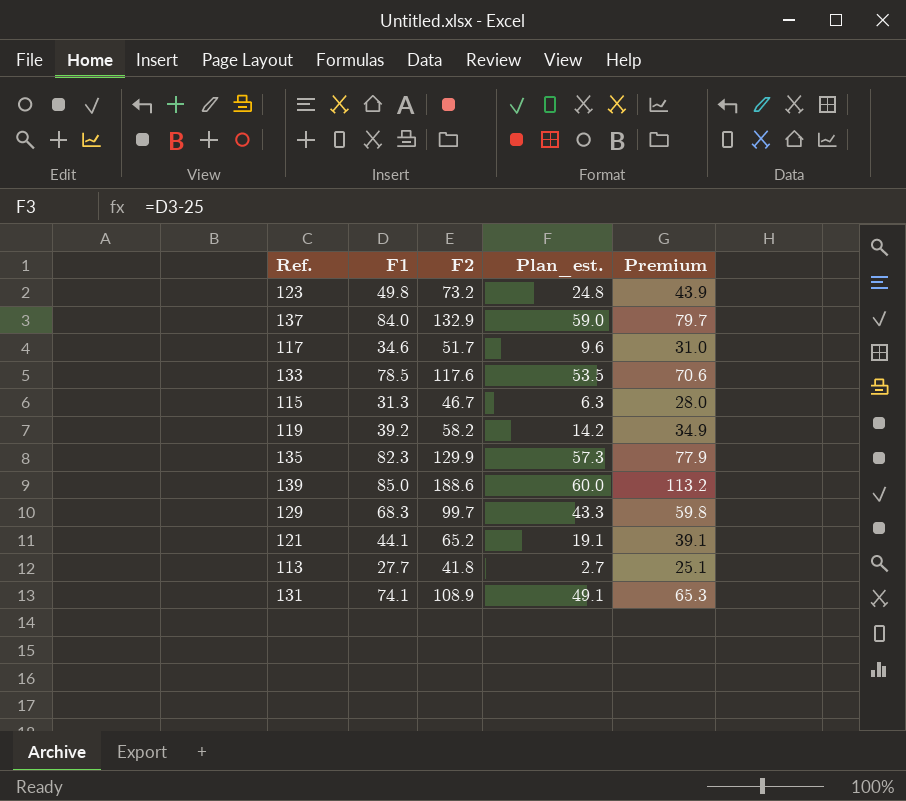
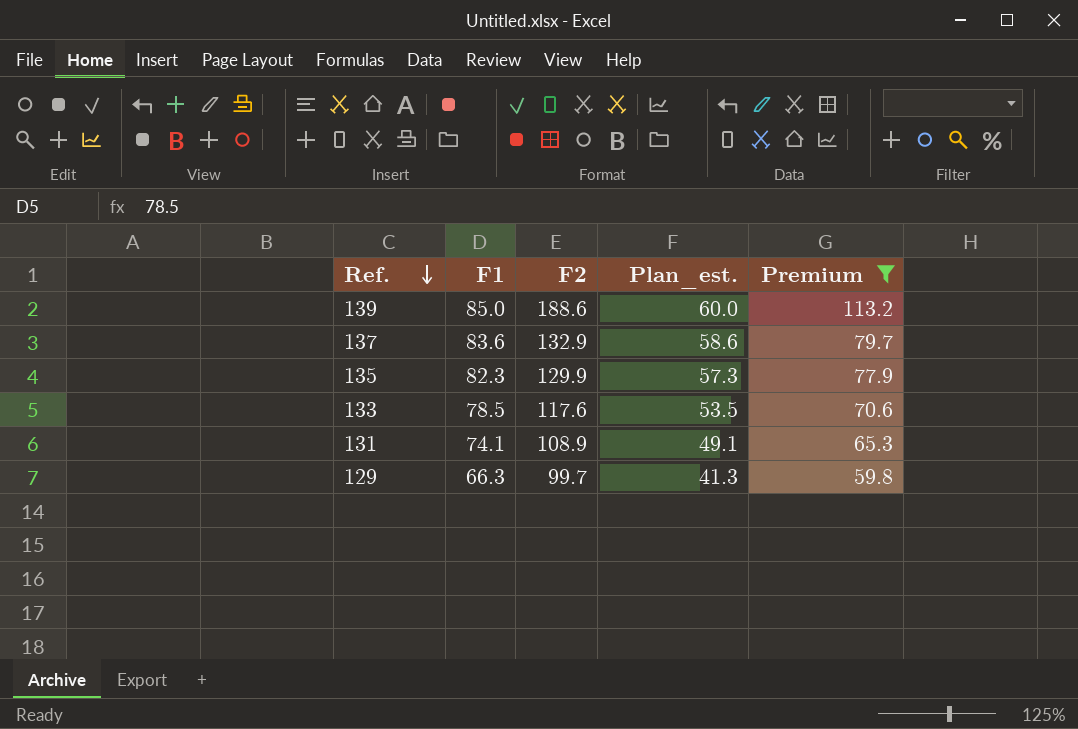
filter: none -> Premium >= 59.8
row order: none -> Ref. descending
137 | F1: 84.0 -> 83.6
137 | Plan_est.: 59.0 -> 58.6
129 | F1: 68.3 -> 66.3
129 | Plan_est.: 43.3 -> 41.3

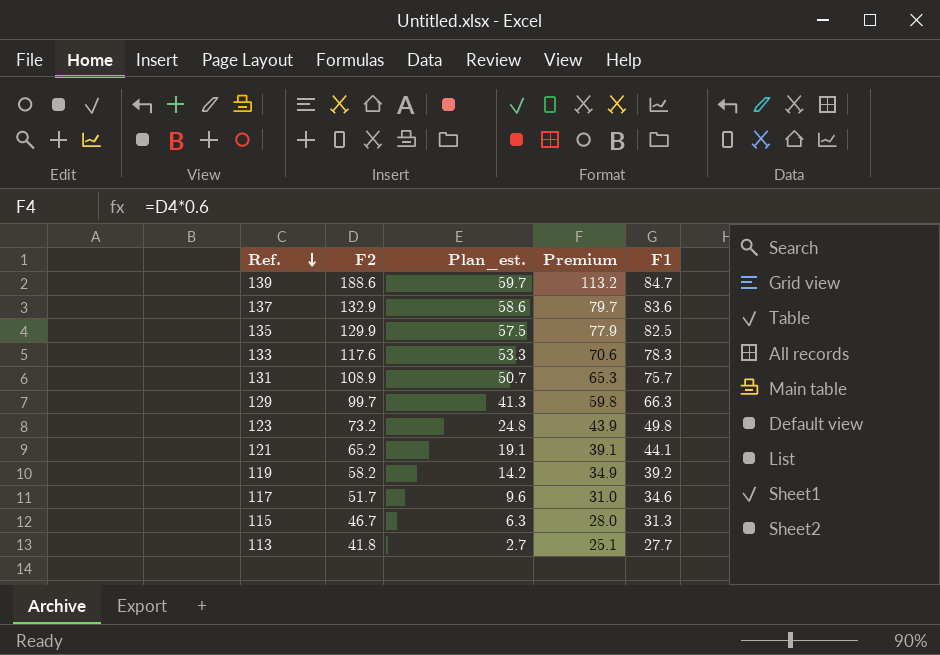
filter: Premium >= 59.8 -> none
column F1 | position: 2 -> 5
139 | Plan_est.: 60.0 -> 59.7
139 | F1: 85.0 -> 84.7
135 | Plan_est.: 57.3 -> 57.5
135 | F1: 82.3 -> 82.5
133 | Plan_est.: 53.5 -> 53.3
133 | F1: 78.5 -> 78.3
131 | Plan_est.: 49.1 -> 50.7
131 | F1: 74.1 -> 75.7

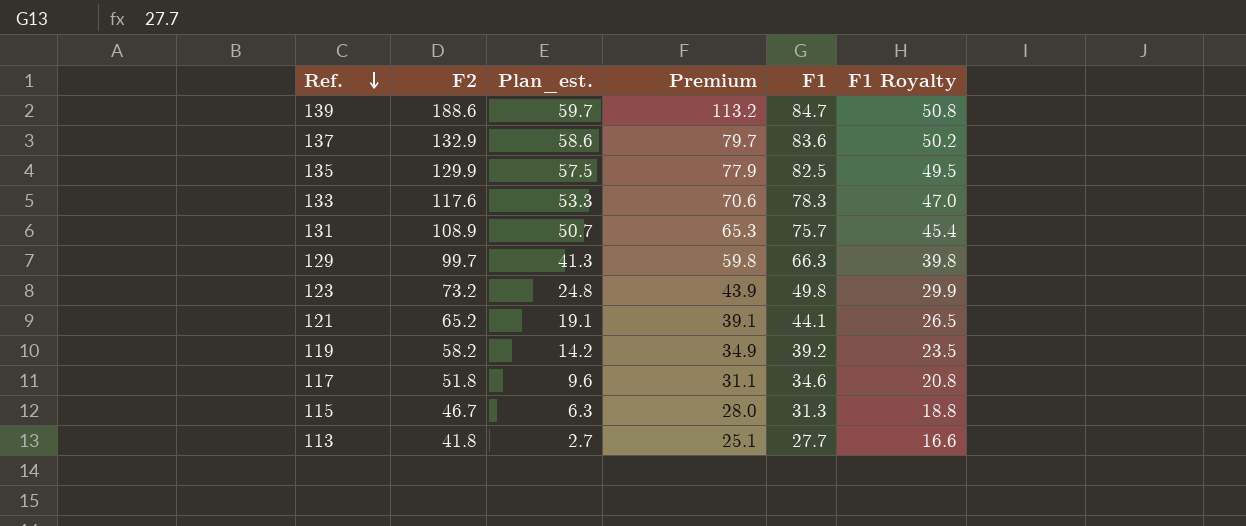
column F1 Royalty | formula: none -> [F1] * 0.6
117 | F2: 51.7 -> 51.8
117 | Premium: 31.0 -> 31.1

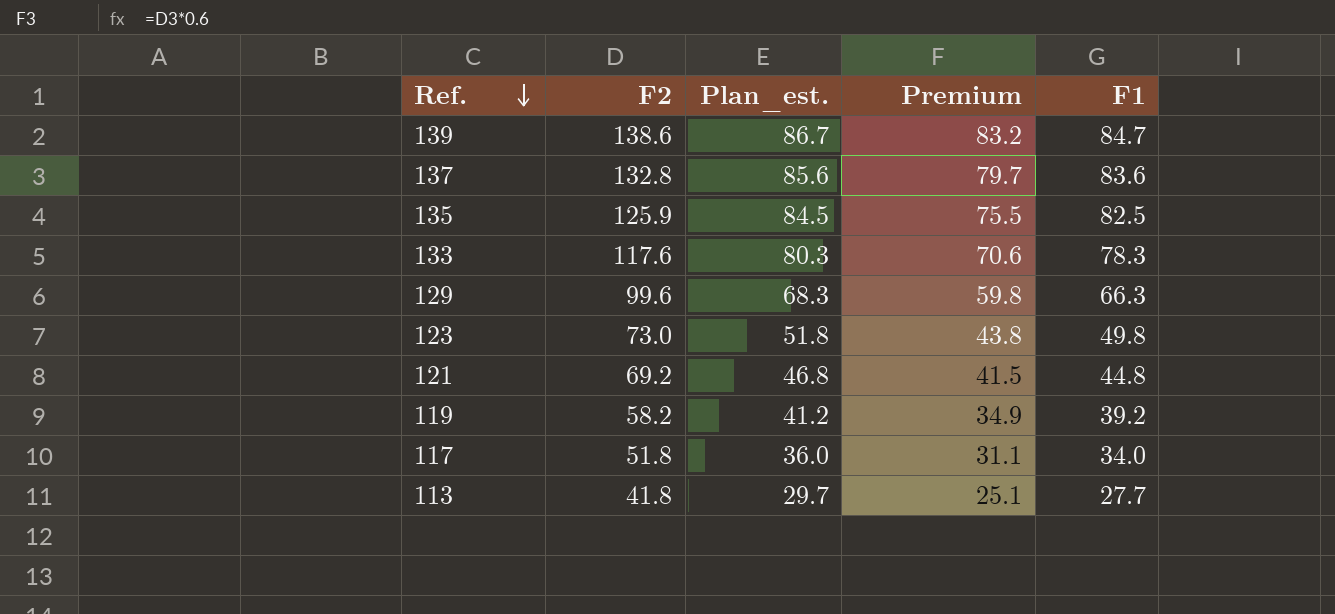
column F1 Royalty | formula: [F1] * 0.6 -> none
column Plan_est. | formula: [F1] - 25 -> [F1] + 2
row 131: 108.9 | 50.7 | 65.3 | 75.7 | 45.4 -> none
row 115: 46.7 | 6.3 | 28.0 | 31.3 | 18.8 -> none
139 | F2: 188.6 -> 138.6
139 | Premium: 113.2 -> 83.2
137 | F2: 132.9 -> 132.8
135 | F2: 129.9 -> 125.9
135 | Premium: 77.9 -> 75.5
129 | F2: 99.7 -> 99.6
123 | F2: 73.2 -> 73.0
123 | Premium: 43.9 -> 43.8
121 | F2: 65.2 -> 69.2
121 | Premium: 39.1 -> 41.5
121 | F1: 44.1 -> 44.8
117 | F1: 34.6 -> 34.0

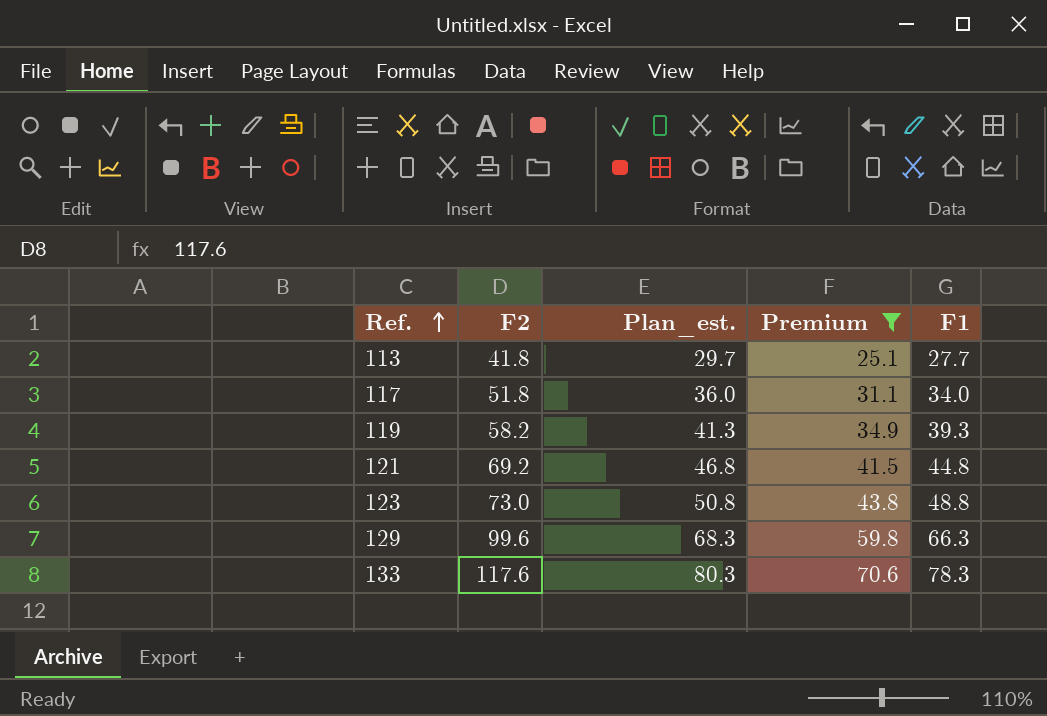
filter: none -> Premium <= 70.6
row order: Ref. descending -> Ref. ascending
119 | Plan_est.: 41.2 -> 41.3
119 | F1: 39.2 -> 39.3
123 | Plan_est.: 51.8 -> 50.8
123 | F1: 49.8 -> 48.8

